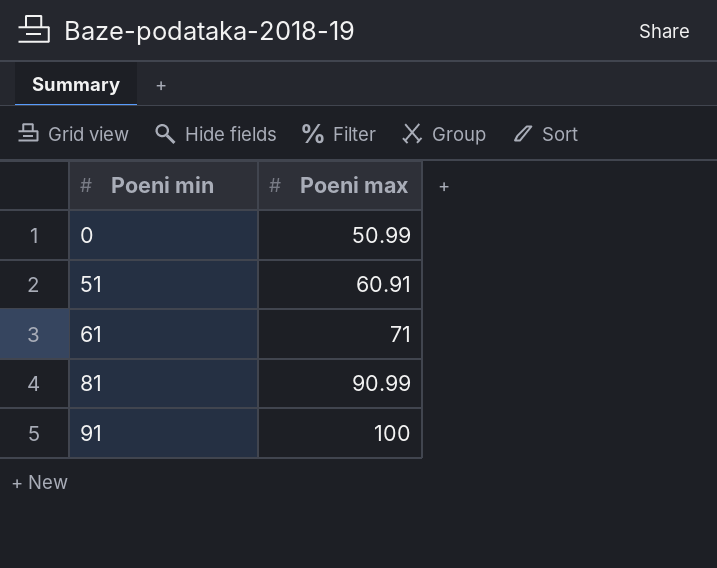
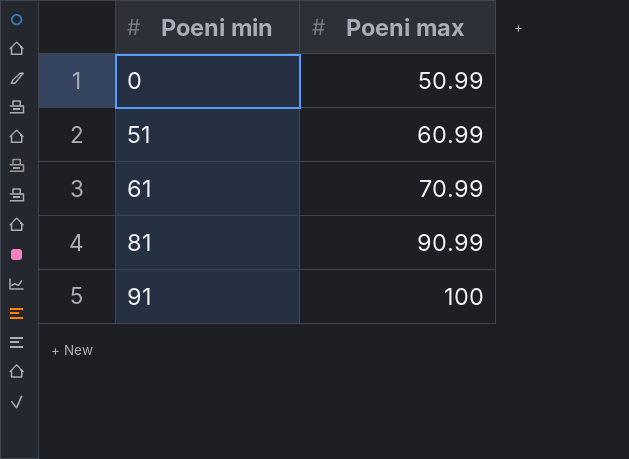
51 | Poeni max: 60.91 -> 60.99
61 | Poeni max: 71 -> 70.99

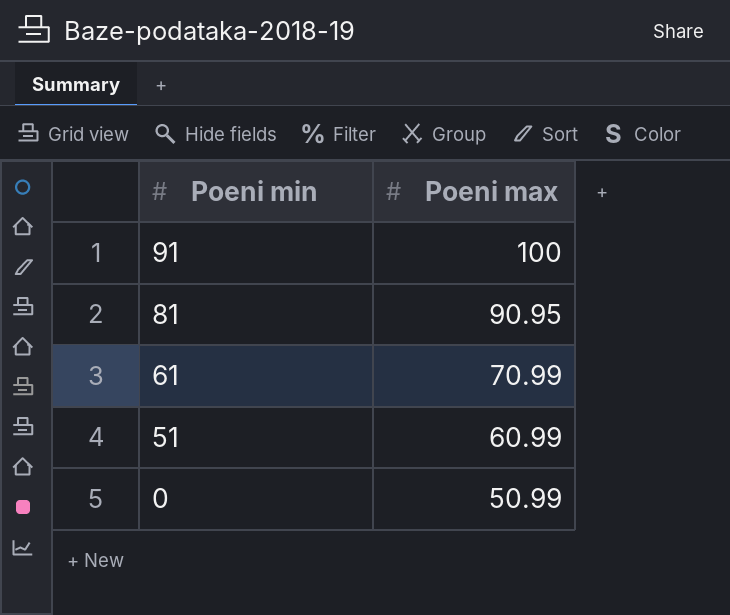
row order: Poeni min ascending -> Poeni min descending
81 | Poeni max: 90.99 -> 90.95

